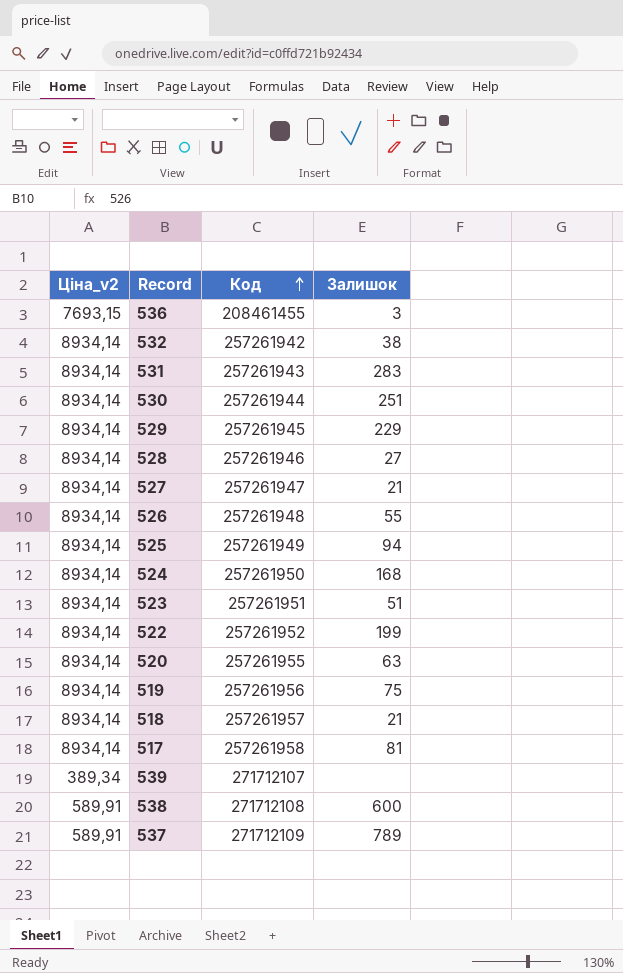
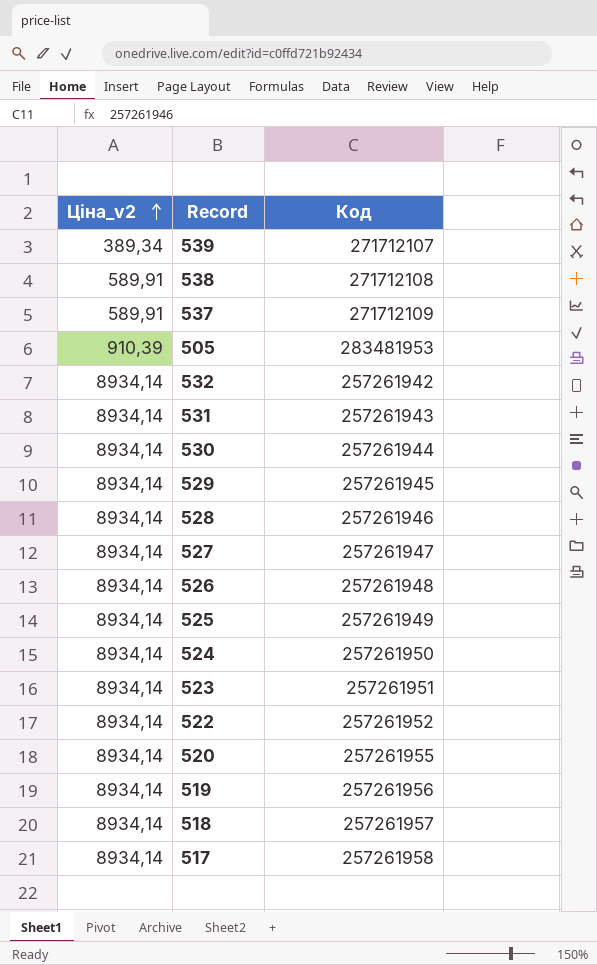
row order: Код ascending -> Ціна_v2 ascending
column Залишок | position: 4 -> none
row 536: 7693,15 | 208461455 | 3 -> none
row 505: none -> 910,39 | 283481953

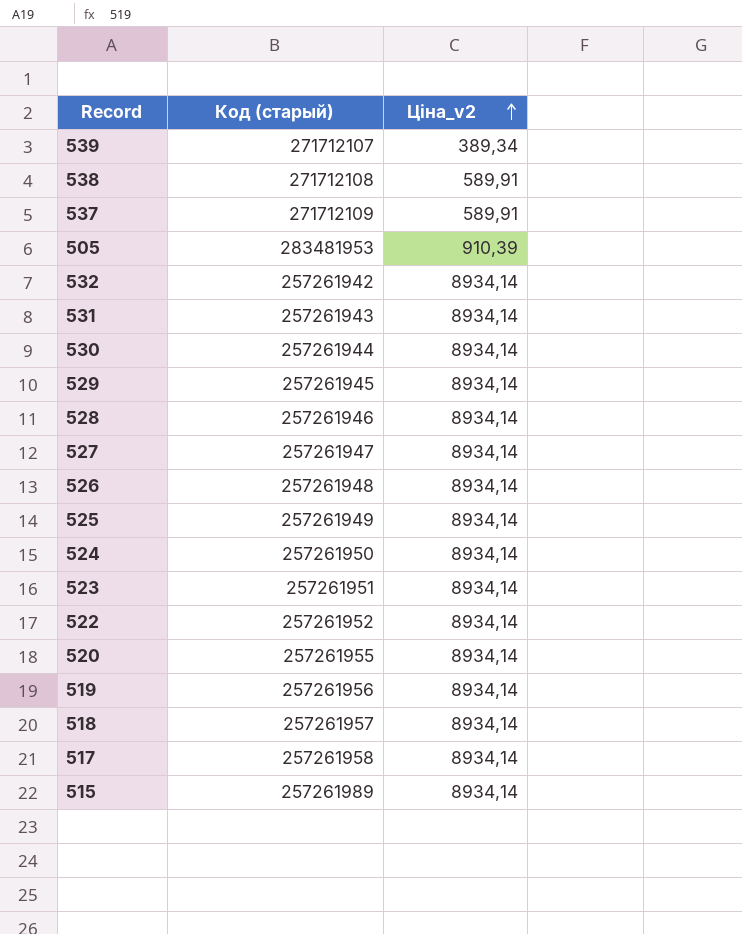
column name: Код -> Код (старый)
column Ціна_v2 | position: 1 -> 3
row 515: none -> 257261989 | 8934,14

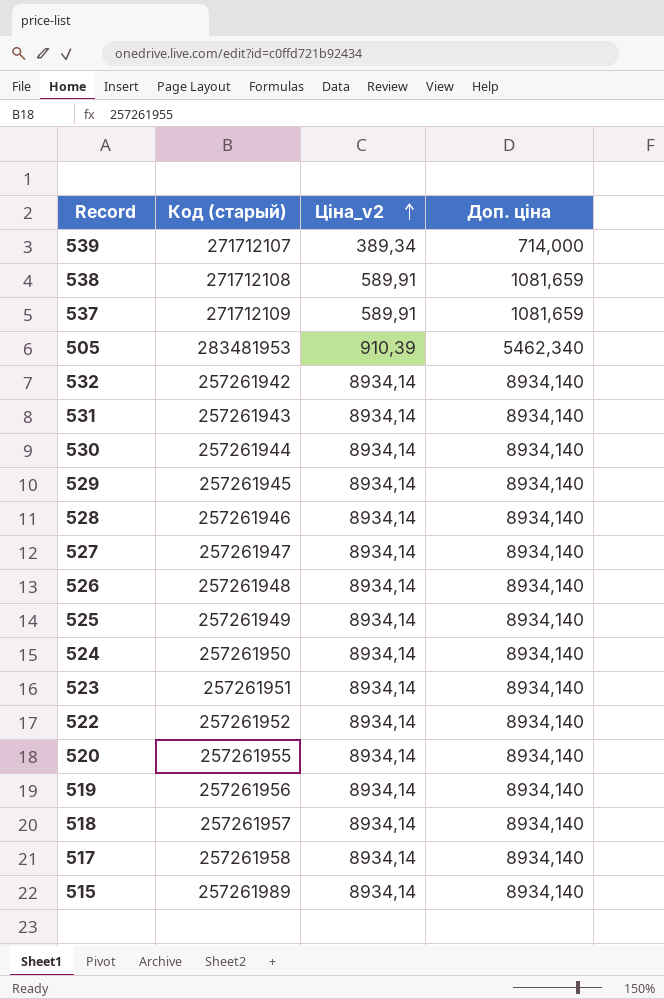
column Доп. ціна | position: none -> 4

